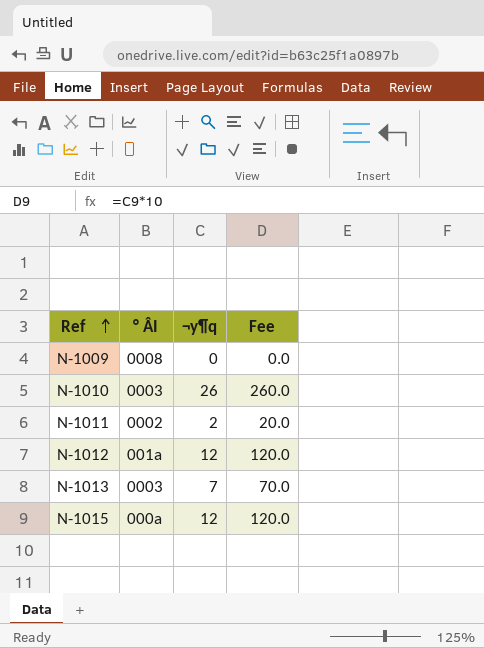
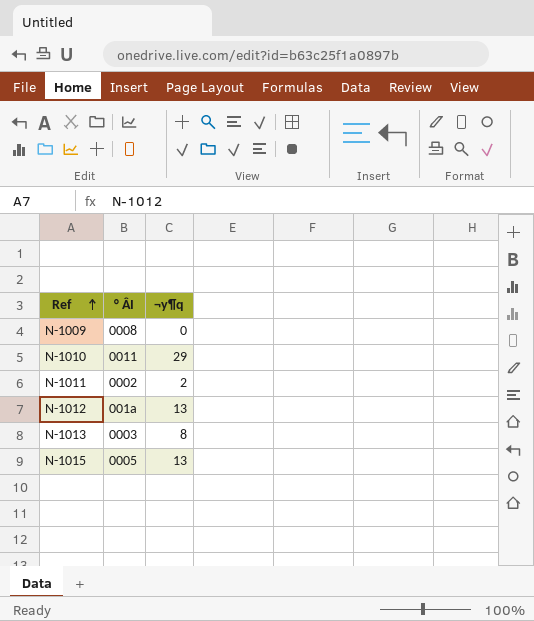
column Fee | formula: [¬y¶q] * 10 -> none
N-1010 | ° ÂI: 0003 -> 0011
N-1010 | ¬y¶q: 26 -> 29
N-1012 | ¬y¶q: 12 -> 13
N-1013 | ¬y¶q: 7 -> 8
N-1015 | ° ÂI: 000a -> 0005
N-1015 | ¬y¶q: 12 -> 13

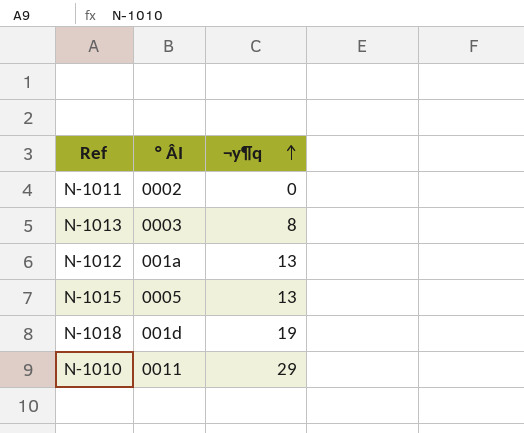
row order: Ref ascending -> ¬y¶q ascending
row N-1009: 0008 | 0 -> none
N-1011 | ¬y¶q: 2 -> 0
row N-1018: none -> 001d | 19

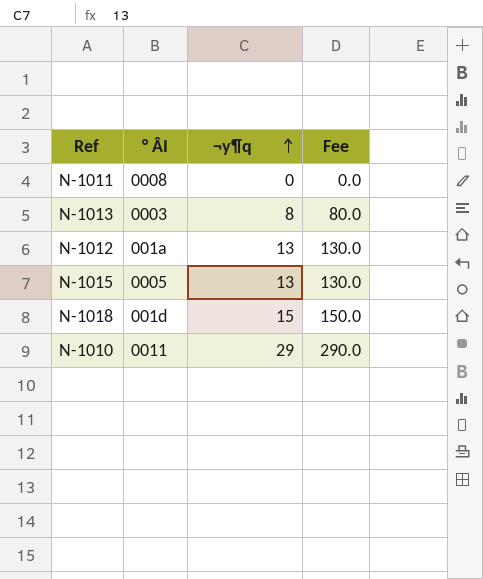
column Fee | formula: none -> [¬y¶q] * 10
N-1011 | ° ÂI: 0002 -> 0008
N-1018 | ¬y¶q: 19 -> 15

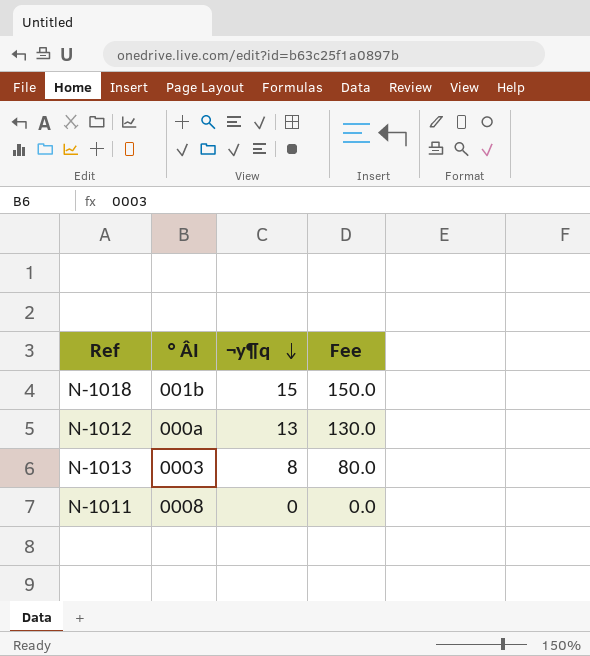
row order: ¬y¶q ascending -> ¬y¶q descending
row N-1015: 0005 | 13 | 130.0 -> none
row N-1010: 0011 | 29 | 290.0 -> none
N-1018 | ° ÂI: 001d -> 001b
N-1012 | ° ÂI: 001a -> 000a

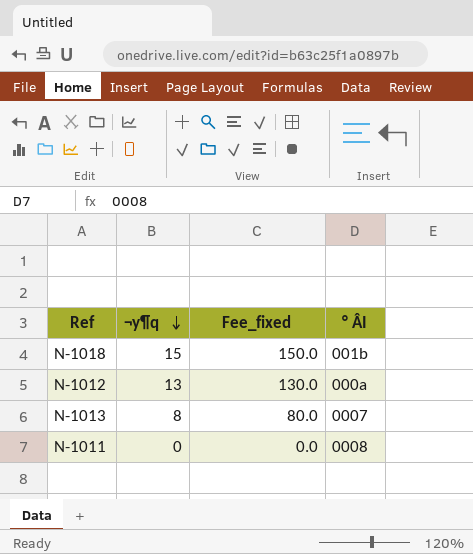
column name: Fee -> Fee_fixed
column ° ÂI | position: 2 -> 4
N-1013 | ° ÂI: 0003 -> 0007

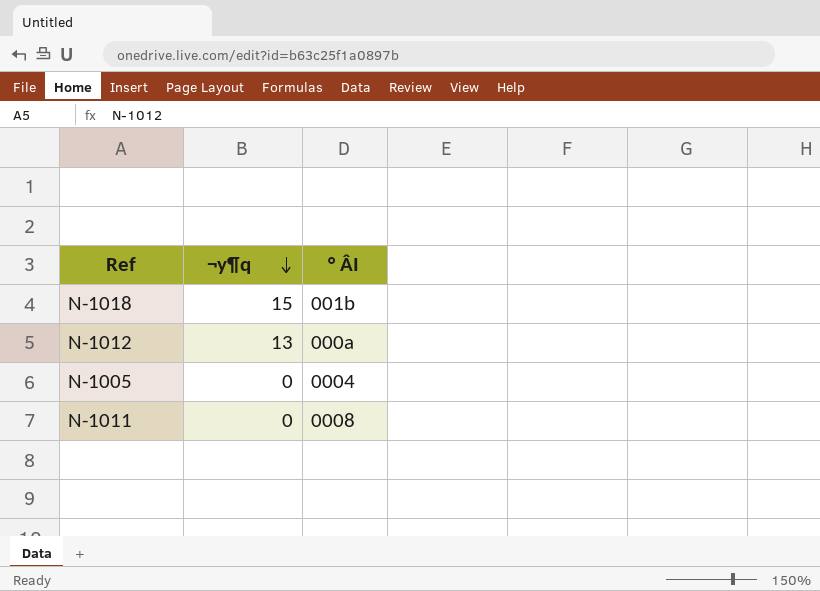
column Fee_fixed | formula: [¬y¶q] * 10 -> none
row N-1013: 8 | 80.0 | 0007 -> none
row N-1005: none -> 0 | 0004

